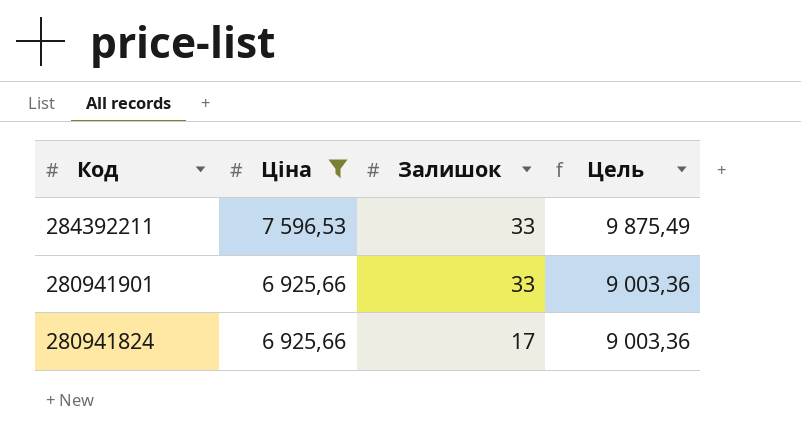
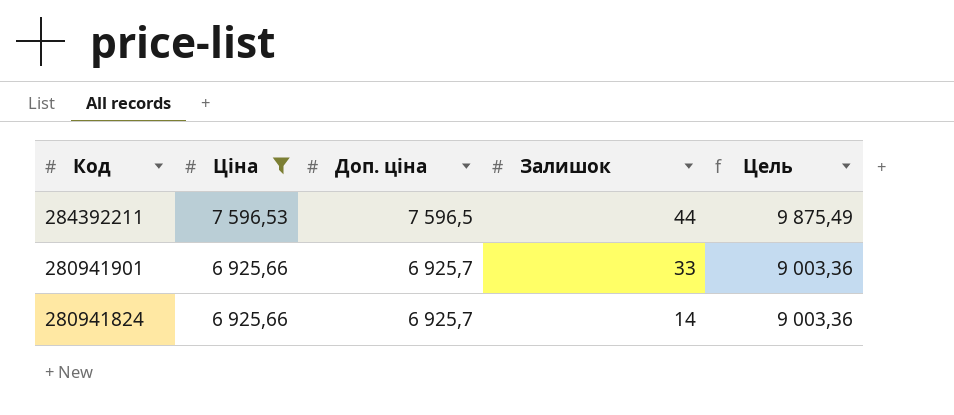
column Доп. ціна | position: none -> 3
284392211 | Залишок: 33 -> 44
280941824 | Залишок: 17 -> 14

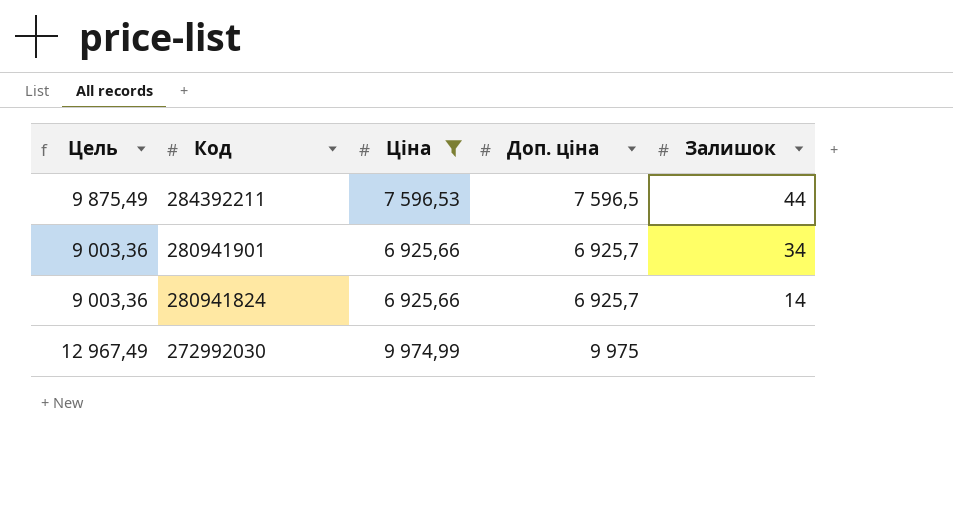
column Цель | position: 5 -> 1
280941901 | Залишок: 33 -> 34
row 272992030: none -> 12 967,49 | 9 974,99 | 9 975 | none

